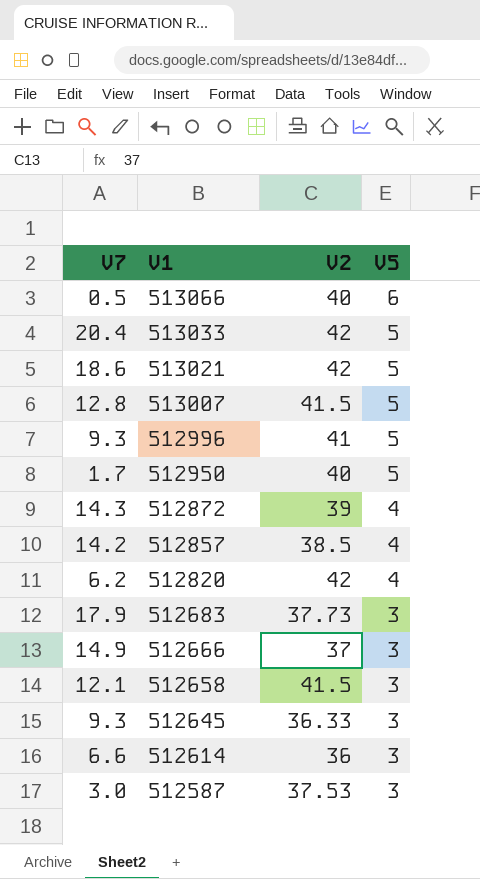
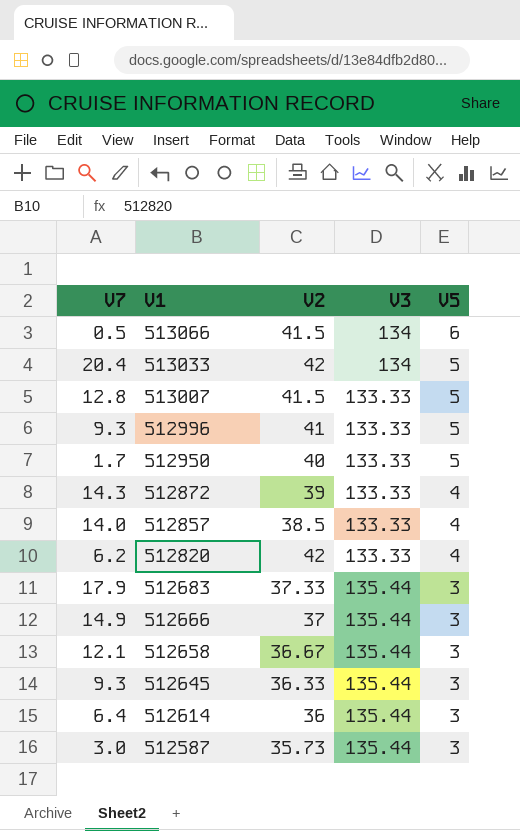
column V3 | position: none -> 4
row 513021: 18.6 | 42 | 5 -> none
513066 | V2: 40 -> 41.5
512857 | V7: 14.2 -> 14.0
512683 | V2: 37.73 -> 37.33
512658 | V2: 41.5 -> 36.67
512614 | V7: 6.6 -> 6.4
512587 | V2: 37.53 -> 35.73

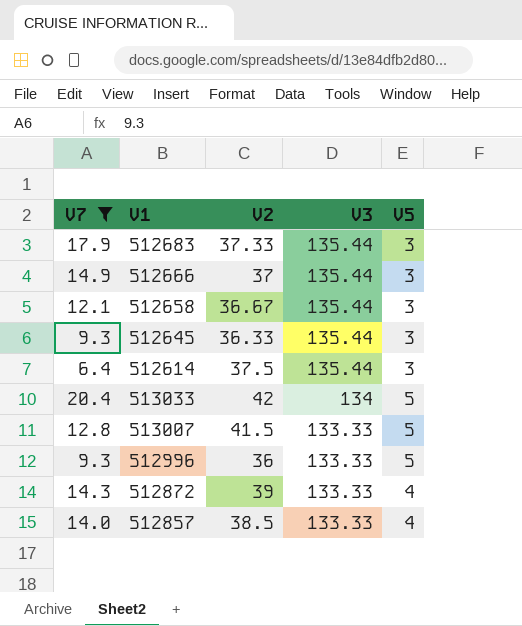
filter: none -> V7 >= 6.4
row order: V1 descending -> V3 descending
512614 | V2: 36 -> 37.5
512996 | V2: 41 -> 36

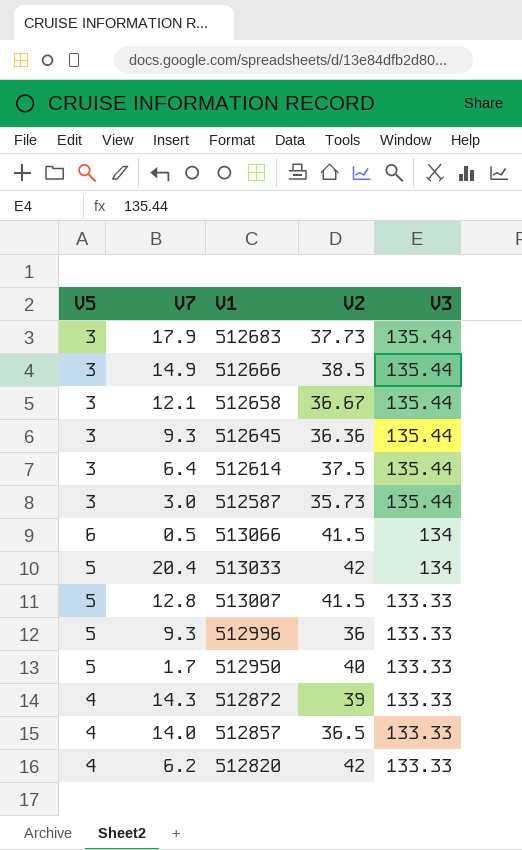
filter: V7 >= 6.4 -> none
column V5 | position: 5 -> 1
512683 | V2: 37.33 -> 37.73
512666 | V2: 37 -> 38.5
512645 | V2: 36.33 -> 36.36
512857 | V2: 38.5 -> 36.5

